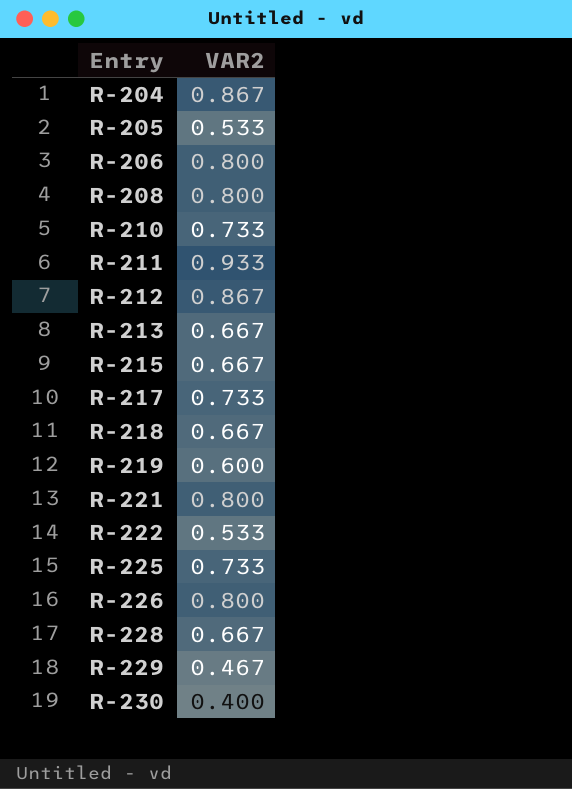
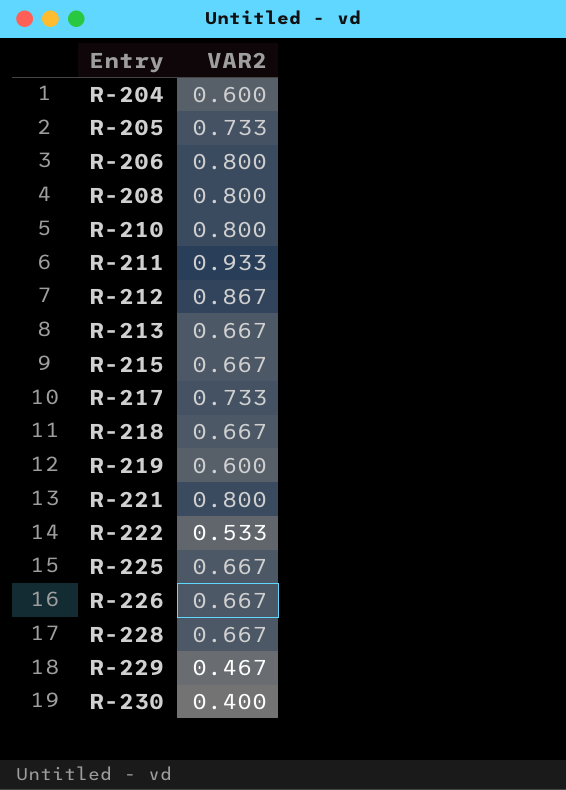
R-204 | VAR2: 0.867 -> 0.600
R-205 | VAR2: 0.533 -> 0.733
R-210 | VAR2: 0.733 -> 0.800
R-225 | VAR2: 0.733 -> 0.667
R-226 | VAR2: 0.800 -> 0.667

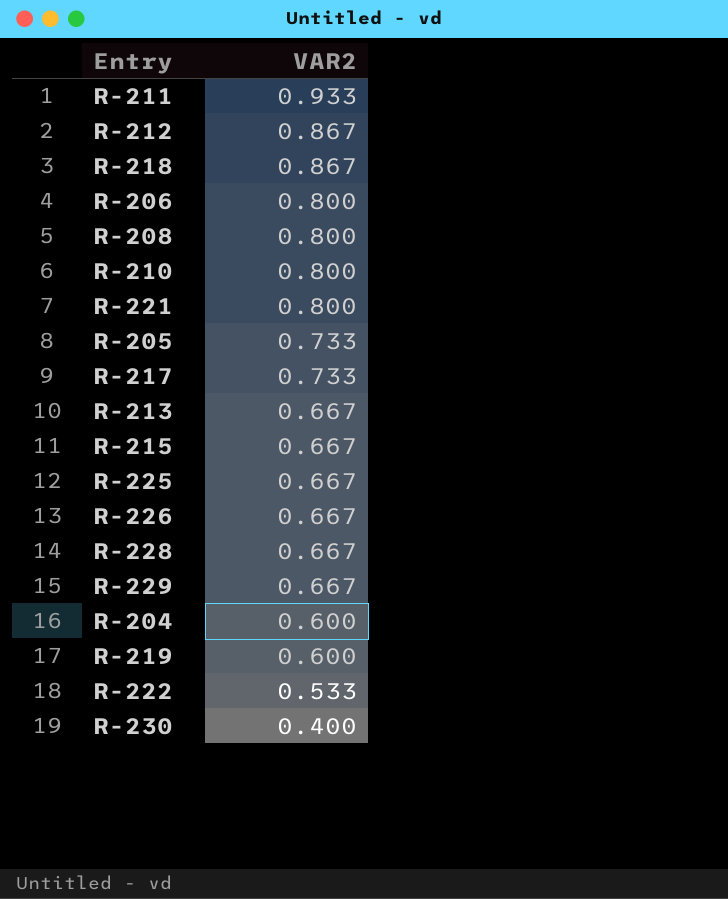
row order: Entry ascending -> VAR2 descending
R-218 | VAR2: 0.667 -> 0.867
R-229 | VAR2: 0.467 -> 0.667

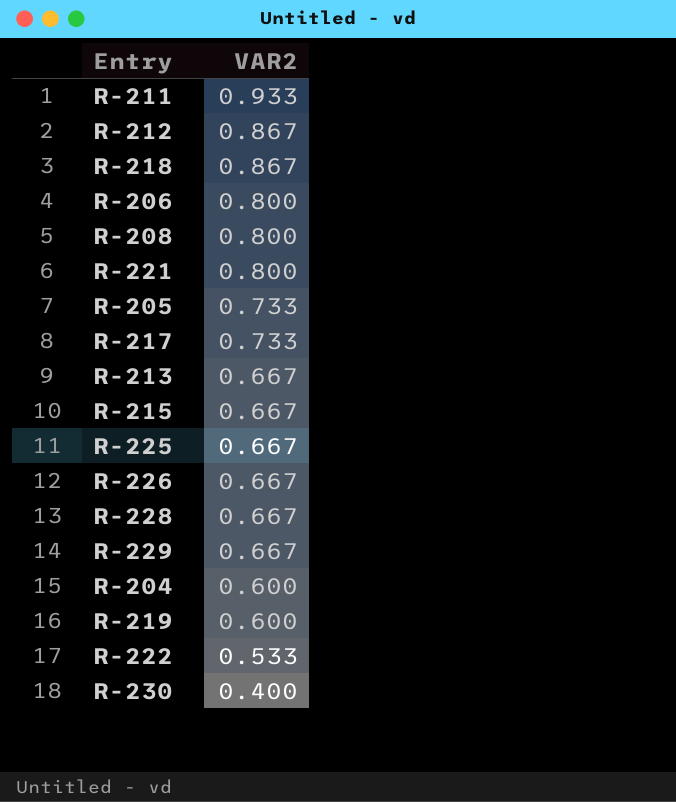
row R-210: 0.800 -> none

